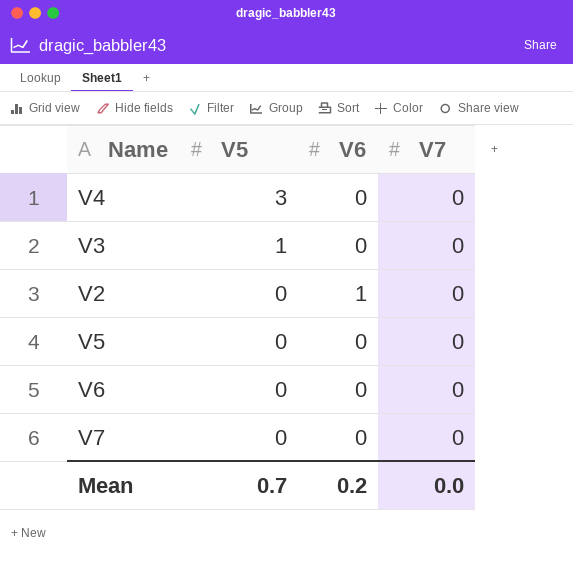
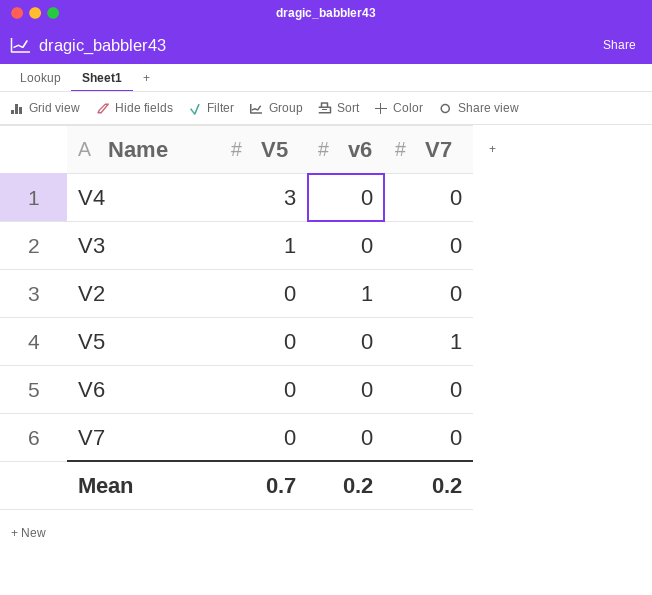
column name: V6 -> v6
V5 | V7: 0 -> 1
Mean | V7: 0.0 -> 0.2

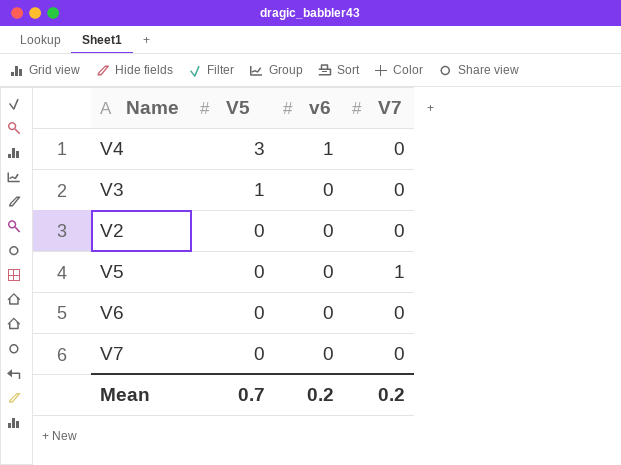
V4 | v6: 0 -> 1
V2 | v6: 1 -> 0

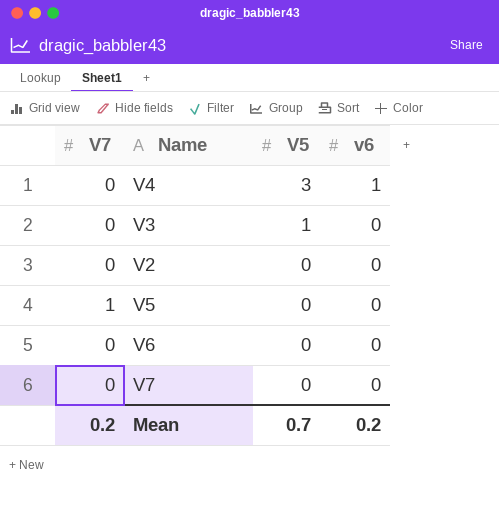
column V7 | position: 4 -> 1

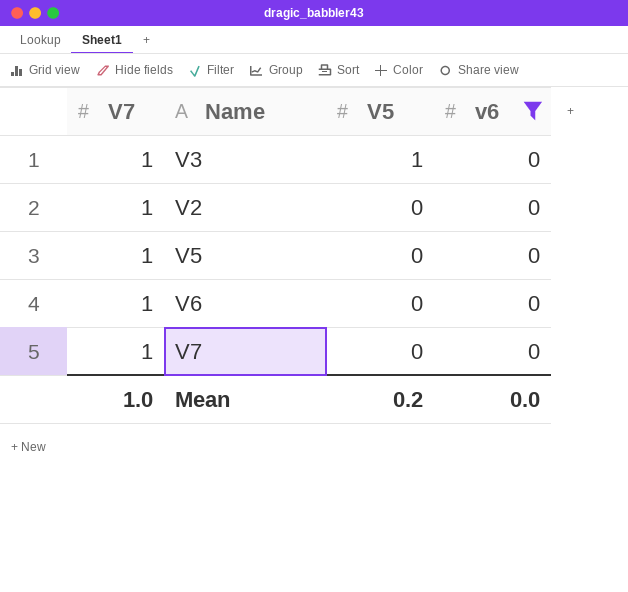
filter: none -> v6 = 0
V3 | V7: 0 -> 1
V2 | V7: 0 -> 1
V6 | V7: 0 -> 1
V7 | V7: 0 -> 1
Mean | V7: 0.2 -> 1.0
Mean | V5: 0.7 -> 0.2
Mean | v6: 0.2 -> 0.0

